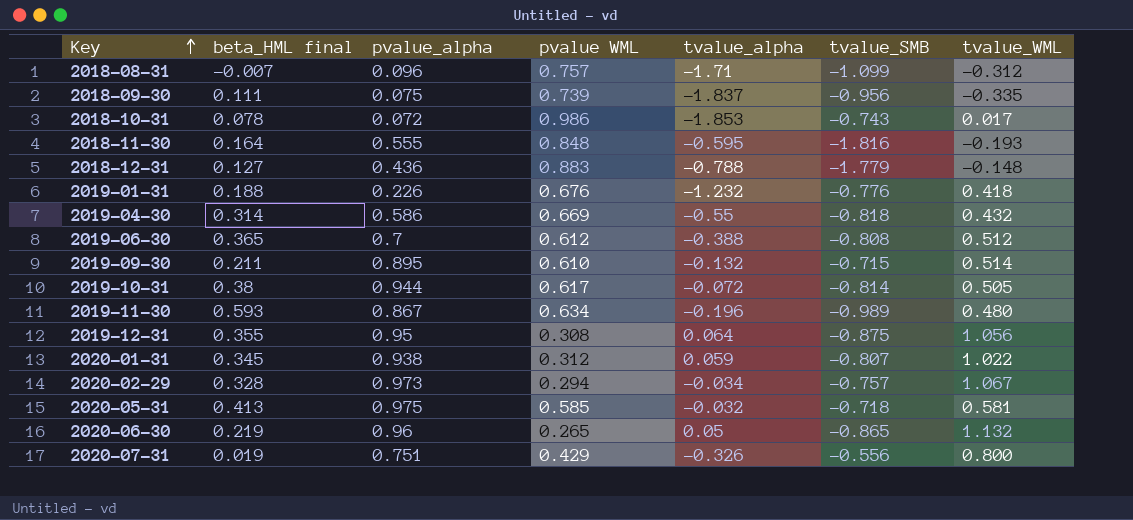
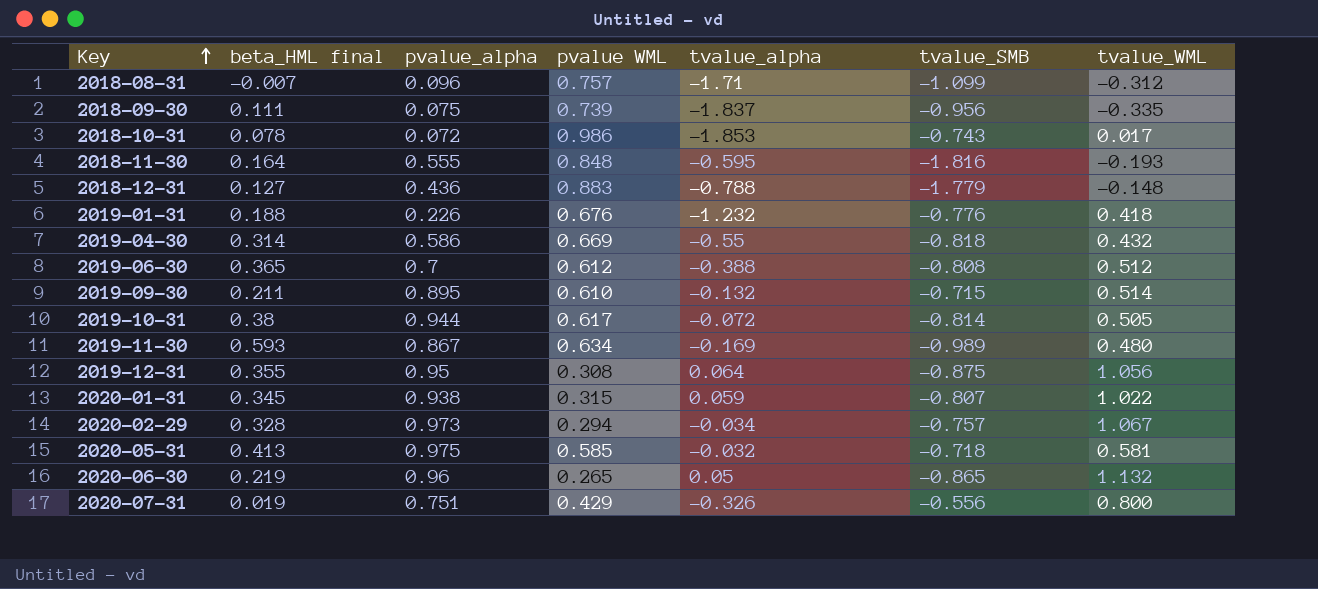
2019-11-30 | tvalue_alpha: -0.196 -> -0.169
2020-01-31 | pvalue WML: 0.312 -> 0.315

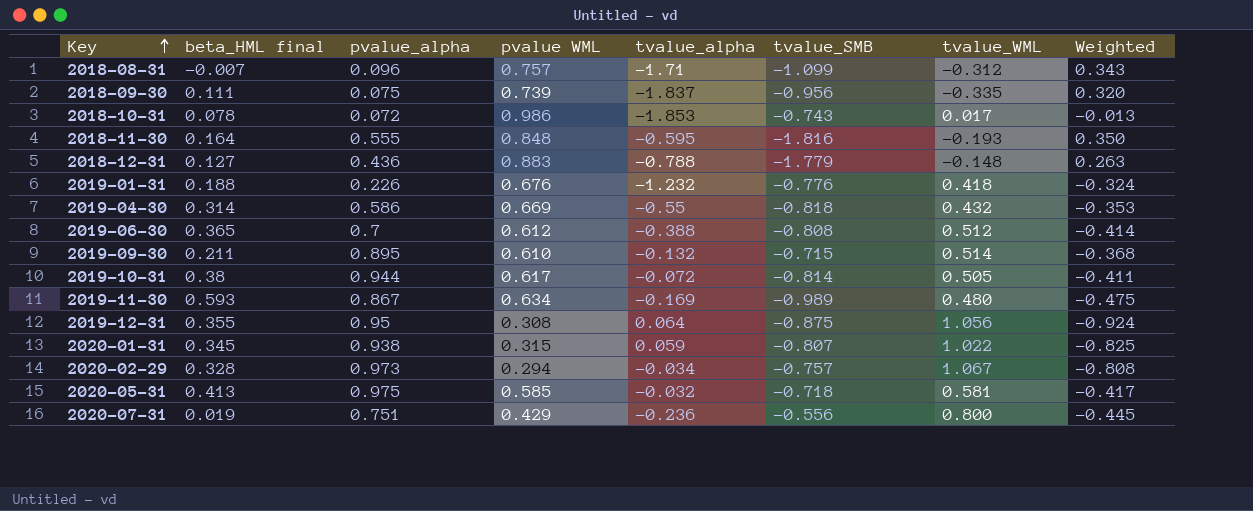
column Weighted | formula: none -> [tvalue_SMB] * [tvalue_WML]
row 2020-06-30: 0.219 | 0.96 | 0.265 | 0.05 | -0.865 | 1.132 -> none
2020-07-31 | tvalue_alpha: -0.326 -> -0.236

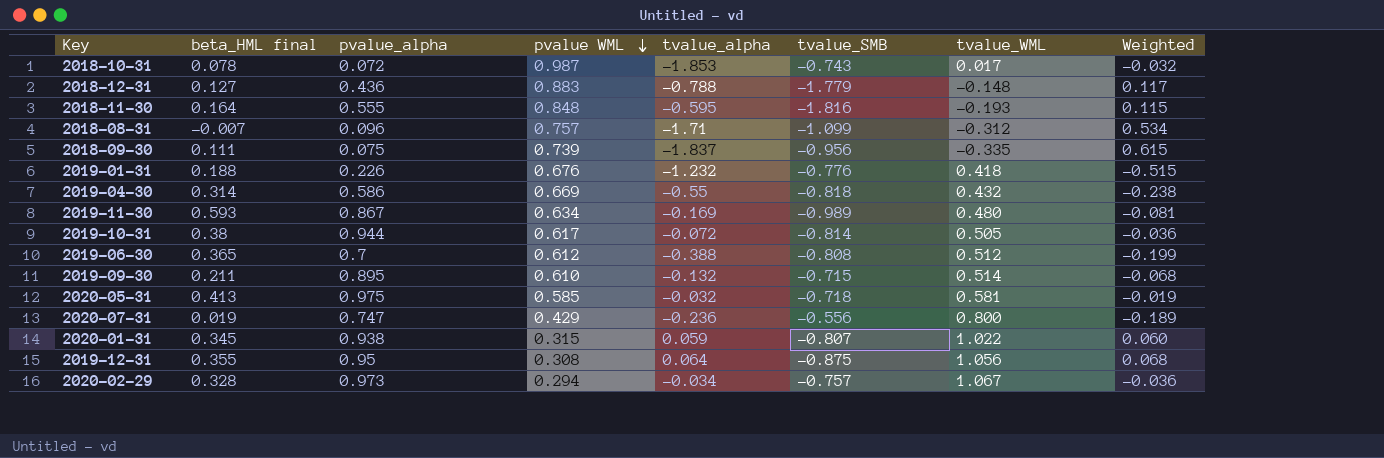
row order: Key ascending -> pvalue WML descending
column Weighted | formula: [tvalue_SMB] * [tvalue_WML] -> [tvalue_alpha] * [tvalue_WML]
2018-10-31 | pvalue WML: 0.986 -> 0.987
2020-07-31 | pvalue_alpha: 0.751 -> 0.747

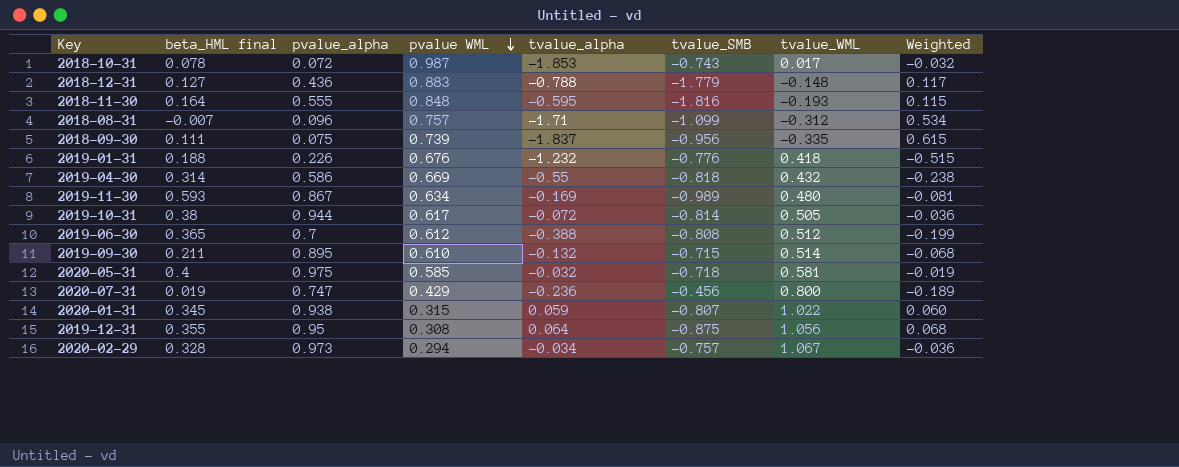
2020-05-31 | beta_HML final: 0.413 -> 0.4
2020-07-31 | tvalue_SMB: -0.556 -> -0.456

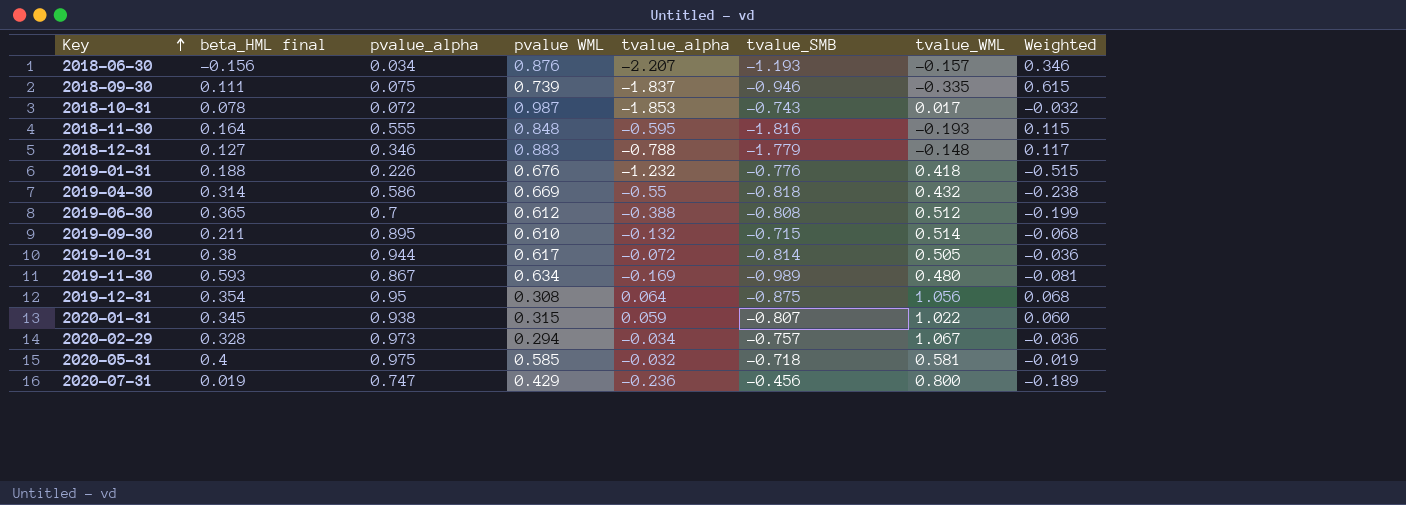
row order: pvalue WML descending -> Key ascending
row 2018-08-31: -0.007 | 0.096 | 0.757 | -1.71 | -1.099 | -0.312 | 0.534 -> none
row 2018-06-30: none -> -0.156 | 0.034 | 0.876 | -2.207 | -1.193 | -0.157 | 0.346
2018-09-30 | tvalue_SMB: -0.956 -> -0.946
2018-12-31 | pvalue_alpha: 0.436 -> 0.346
2019-12-31 | beta_HML final: 0.355 -> 0.354

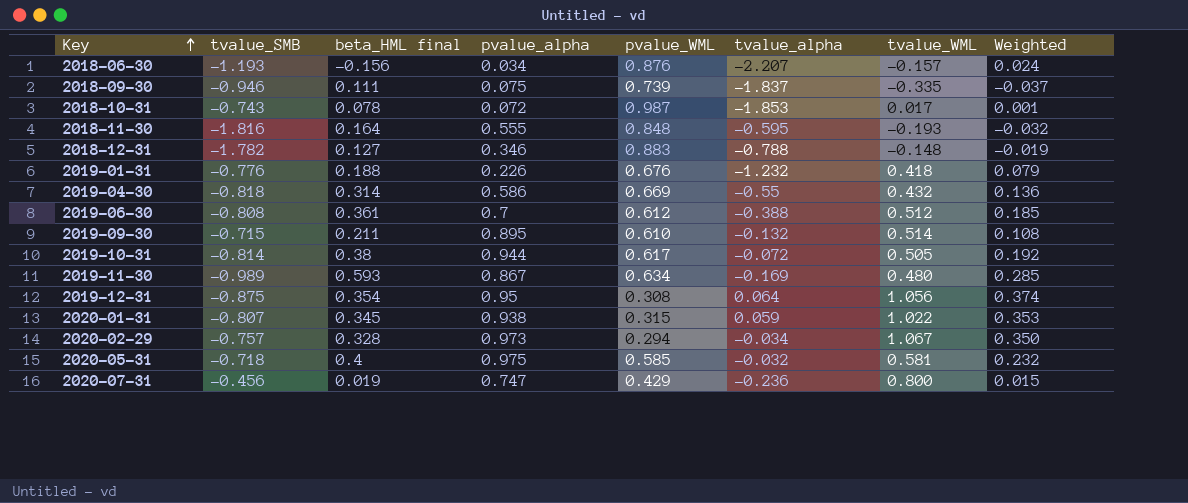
column tvalue_SMB | position: 6 -> 2
column name: pvalue WML -> pvalue_WML
column Weighted | formula: [tvalue_alpha] * [tvalue_WML] -> [beta_HML final] * [tvalue_WML]
2018-12-31 | tvalue_SMB: -1.779 -> -1.782
2019-06-30 | beta_HML final: 0.365 -> 0.361

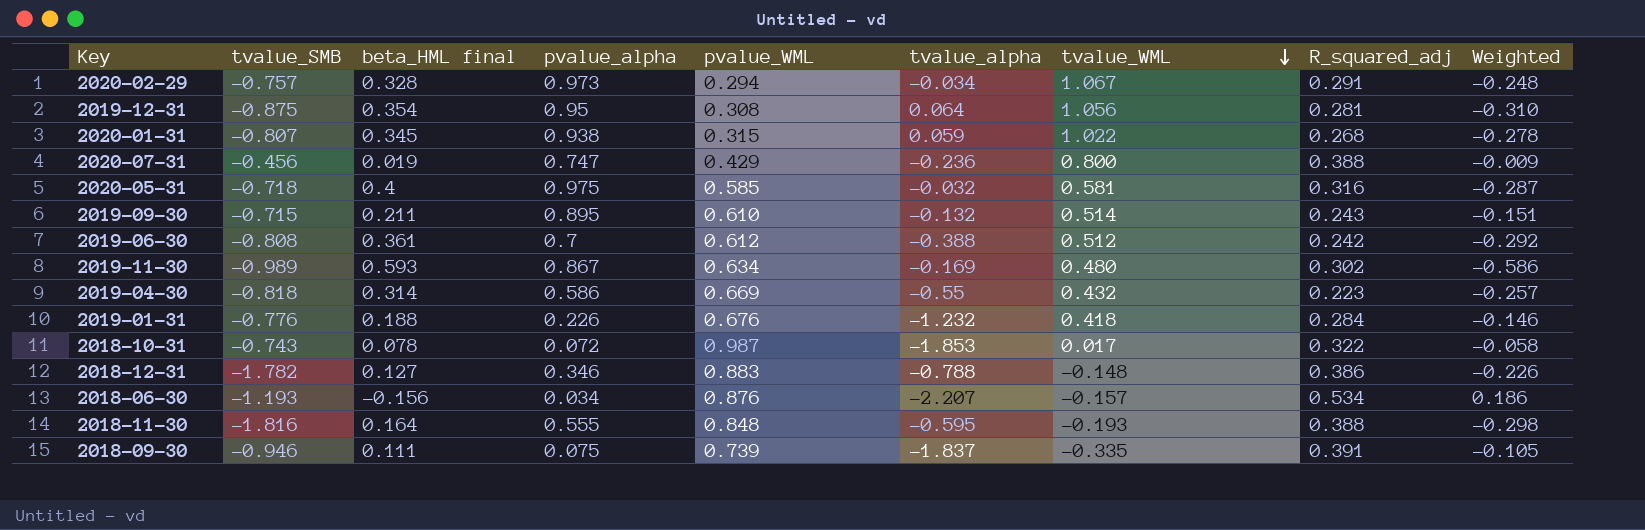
row order: Key ascending -> tvalue_WML descending
column R_squared_adj | position: none -> 8
column Weighted | formula: [beta_HML final] * [tvalue_WML] -> [tvalue_SMB] * [beta_HML final]
row 2019-10-31: -0.814 | 0.38 | 0.944 | 0.617 | -0.072 | 0.505 | 0.192 -> none

